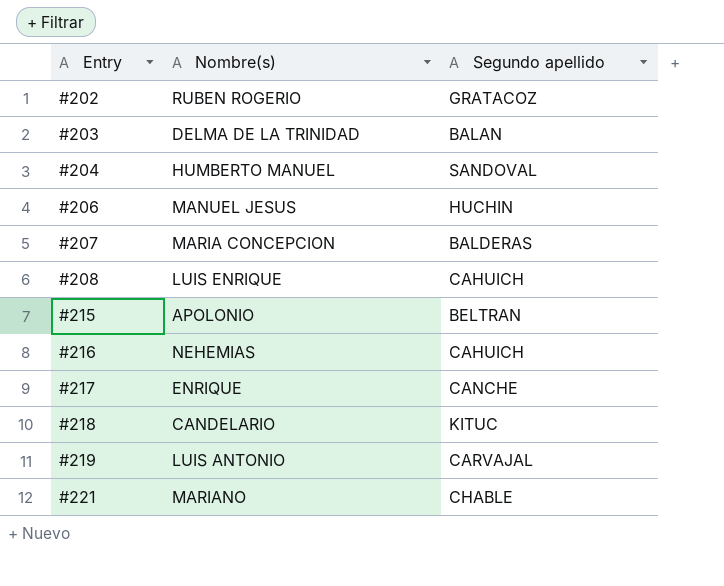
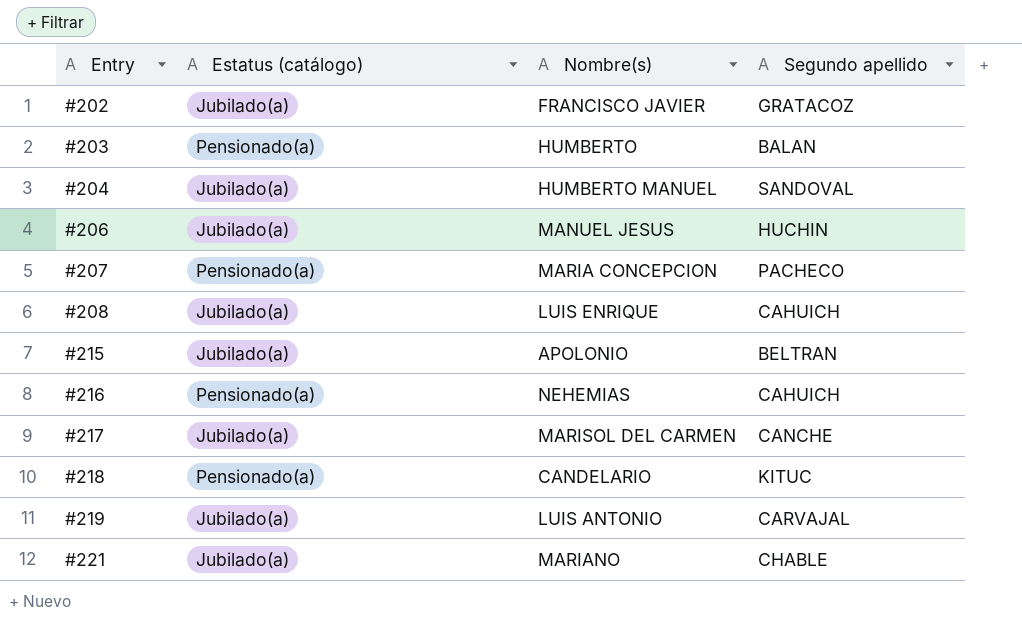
column Estatus (catálogo) | position: none -> 2
#202 | Nombre(s): RUBEN ROGERIO -> FRANCISCO JAVIER
#203 | Nombre(s): DELMA DE LA TRINIDAD -> HUMBERTO
#207 | Segundo apellido: BALDERAS -> PACHECO
#217 | Nombre(s): ENRIQUE -> MARISOL DEL CARMEN

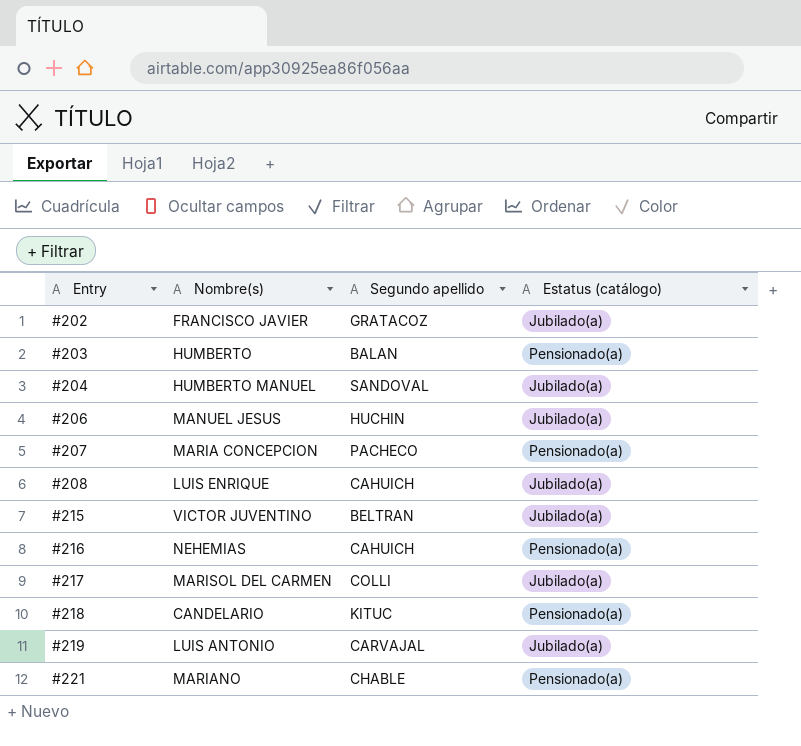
column Estatus (catálogo) | position: 2 -> 4
#215 | Nombre(s): APOLONIO -> VICTOR JUVENTINO
#217 | Segundo apellido: CANCHE -> COLLI
#221 | Estatus (catálogo): Jubilado(a) -> Pensionado(a)

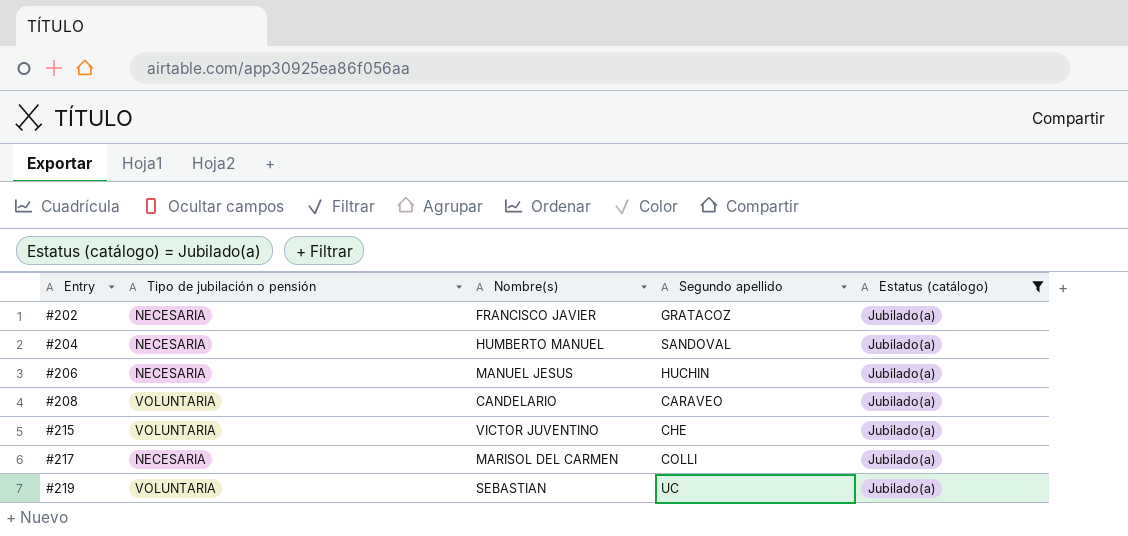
filter: none -> Estatus (catálogo) = Jubilado(a)
column Tipo de jubilación o pensión | position: none -> 2
#208 | Nombre(s): LUIS ENRIQUE -> CANDELARIO
#208 | Segundo apellido: CAHUICH -> CARAVEO
#215 | Segundo apellido: BELTRAN -> CHE
#219 | Nombre(s): LUIS ANTONIO -> SEBASTIAN
#219 | Segundo apellido: CARVAJAL -> UC

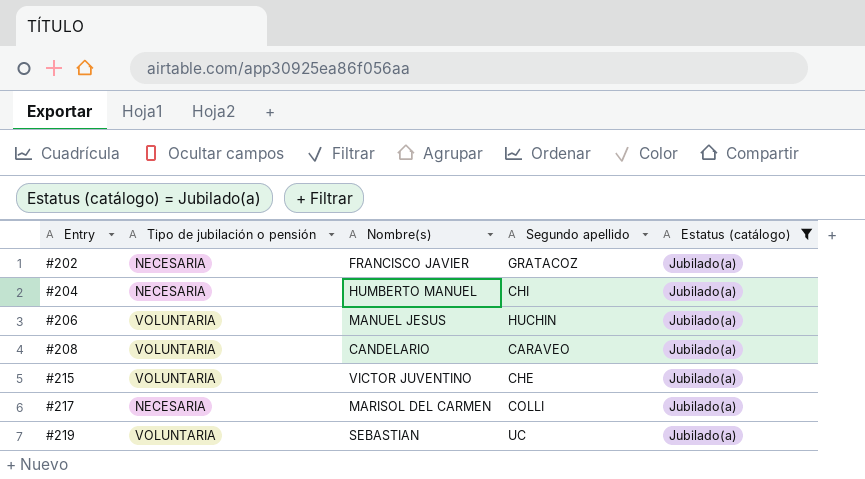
#204 | Segundo apellido: SANDOVAL -> CHI
#206 | Tipo de jubilación o pensión: NECESARIA -> VOLUNTARIA

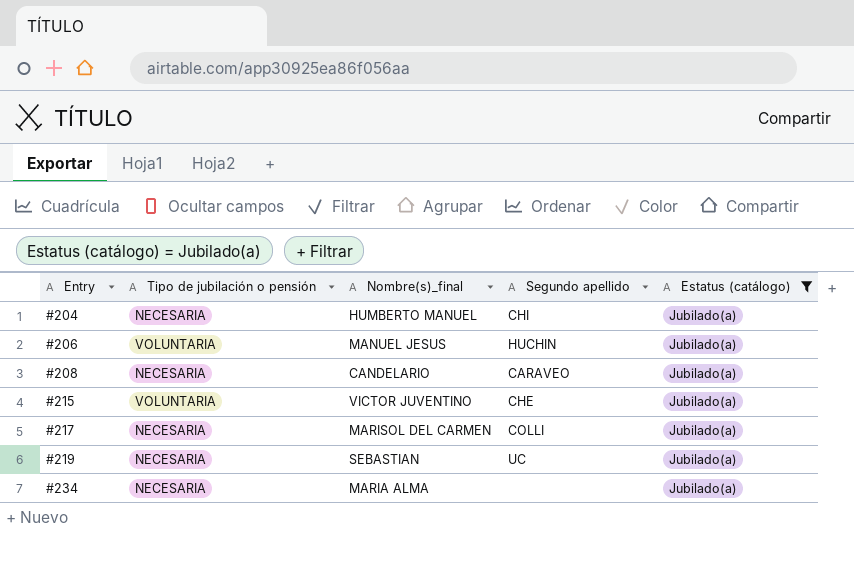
column name: Nombre(s) -> Nombre(s)_final
row #202: NECESARIA | FRANCISCO JAVIER | GRATACOZ | Jubilado(a) -> none
#208 | Tipo de jubilación o pensión: VOLUNTARIA -> NECESARIA
#219 | Tipo de jubilación o pensión: VOLUNTARIA -> NECESARIA
row #234: none -> NECESARIA | MARIA ALMA | none | Jubilado(a)

